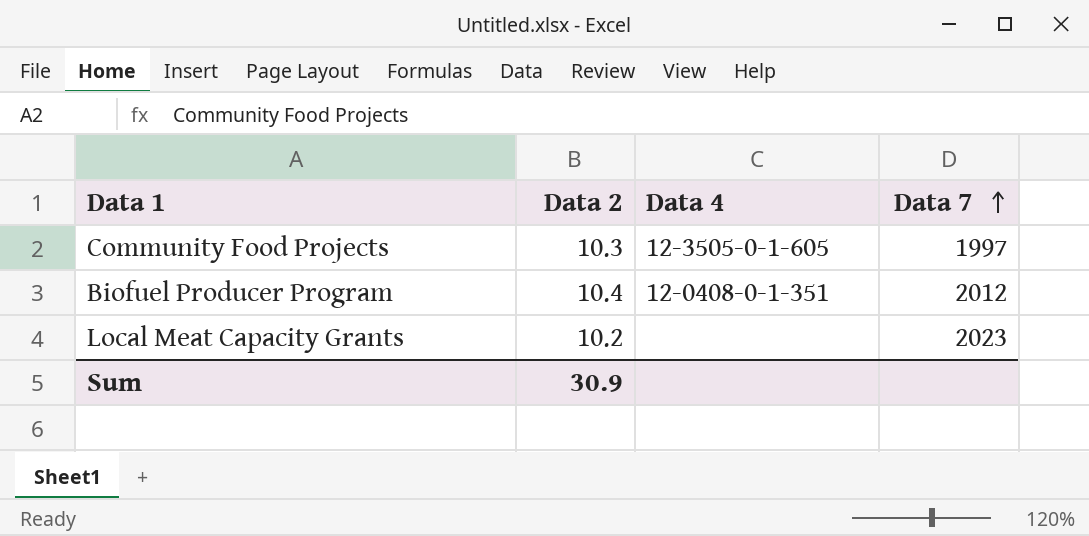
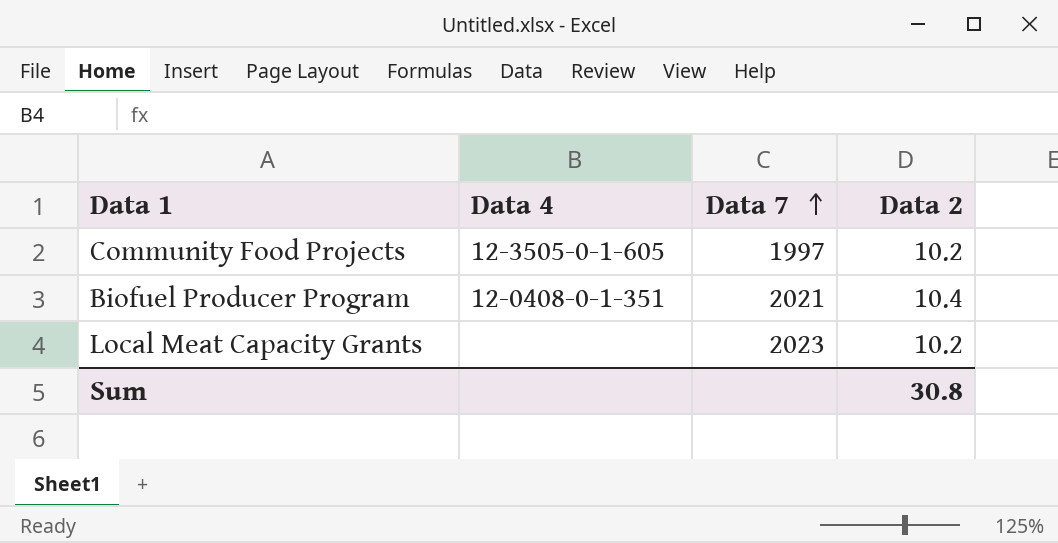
column Data 2 | position: 2 -> 4
Community Food Projects | Data 2: 10.3 -> 10.2
Biofuel Producer Program | Data 7: 2012 -> 2021
Sum | Data 2: 30.9 -> 30.8

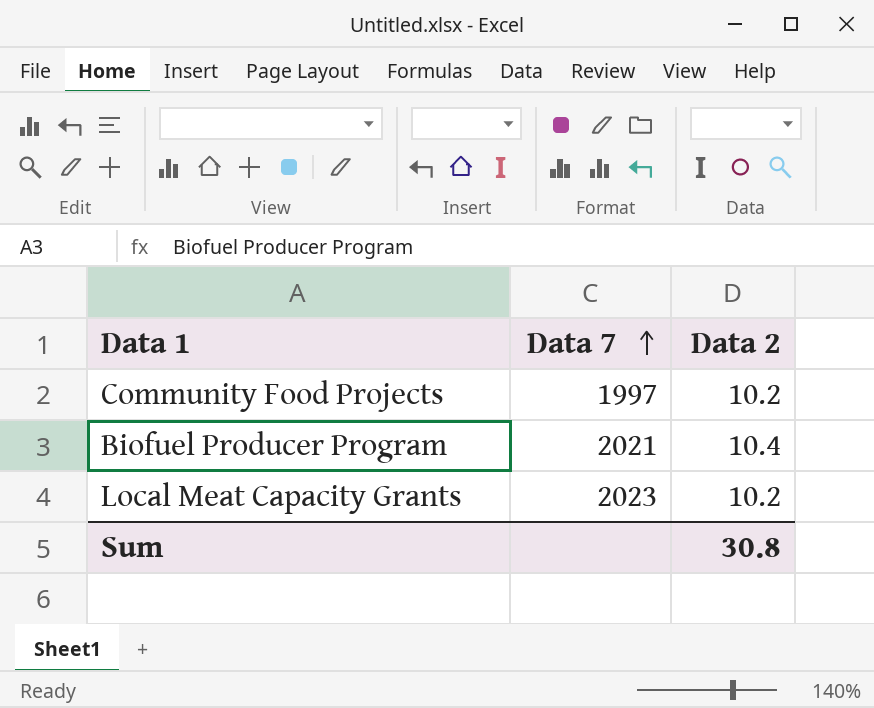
column Data 4 | position: 2 -> none

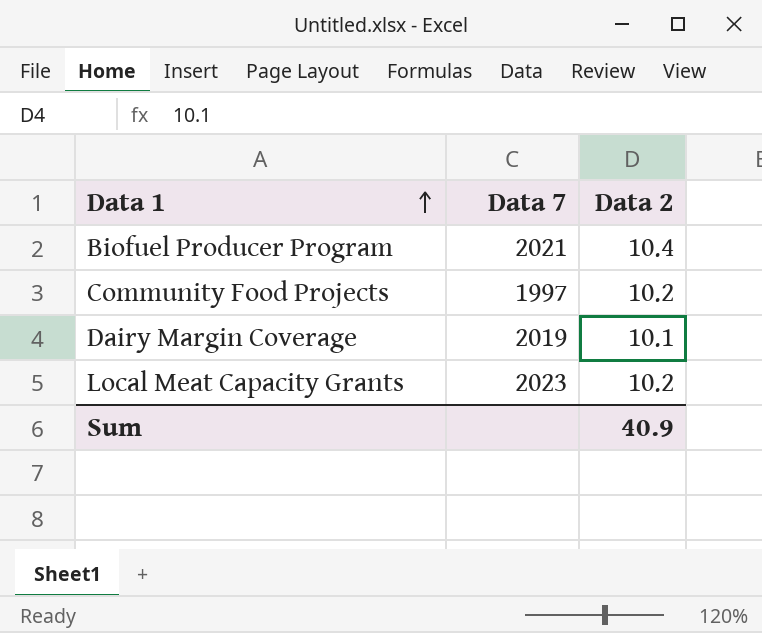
row order: Data 7 ascending -> Data 1 ascending
row Dairy Margin Coverage: none -> 2019 | 10.1
Sum | Data 2: 30.8 -> 40.9

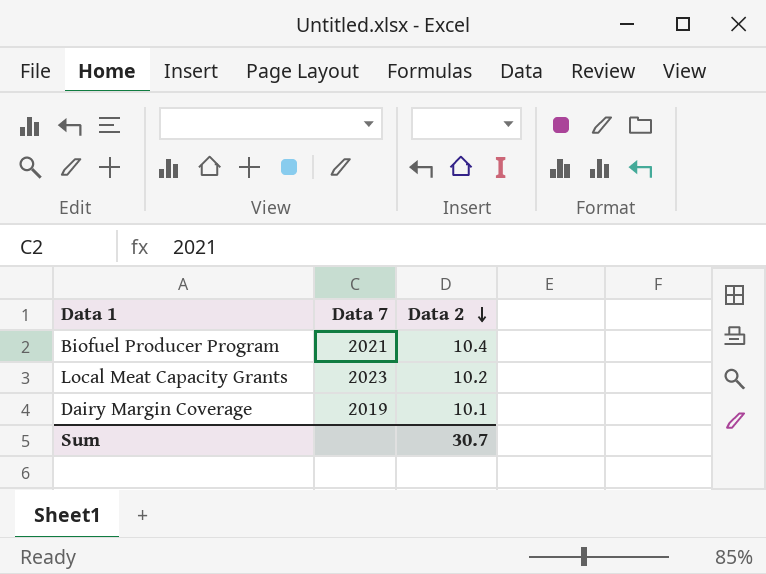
row order: Data 1 ascending -> Data 2 descending
row Community Food Projects: 1997 | 10.2 -> none
Sum | Data 2: 40.9 -> 30.7

